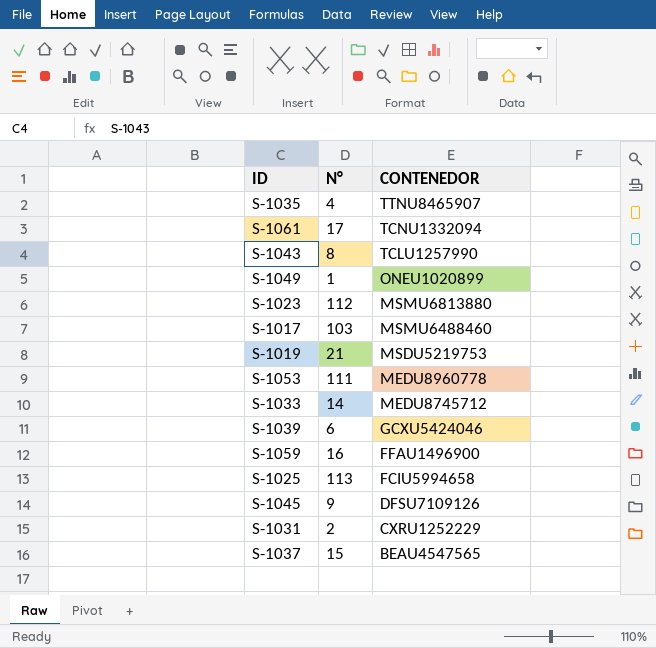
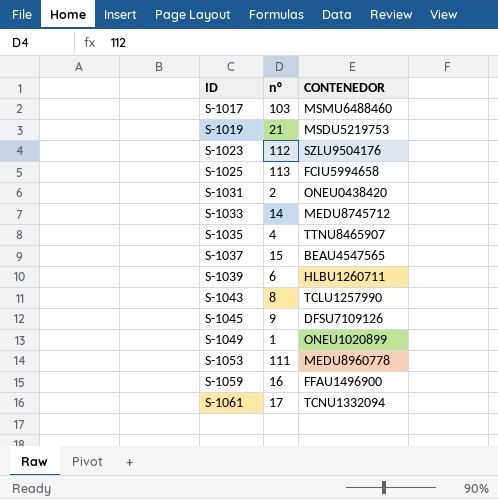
row order: CONTENEDOR descending -> ID ascending
column name: N° -> n°
S-1023 | CONTENEDOR: MSMU6813880 -> SZLU9504176
S-1031 | CONTENEDOR: CXRU1252229 -> ONEU0438420
S-1039 | CONTENEDOR: GCXU5424046 -> HLBU1260711

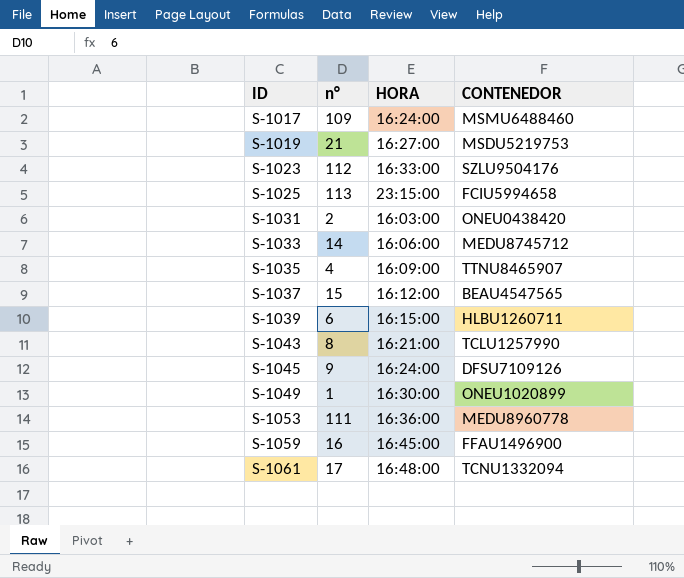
column HORA | position: none -> 3
S-1017 | n°: 103 -> 109

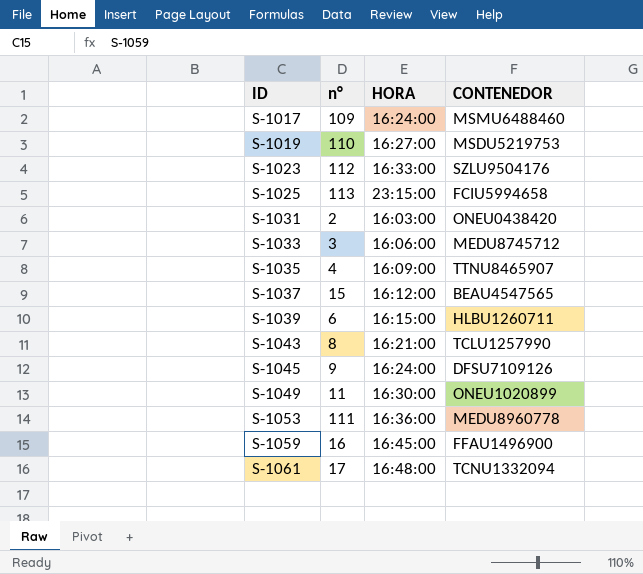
S-1019 | n°: 21 -> 110
S-1033 | n°: 14 -> 3
S-1049 | n°: 1 -> 11

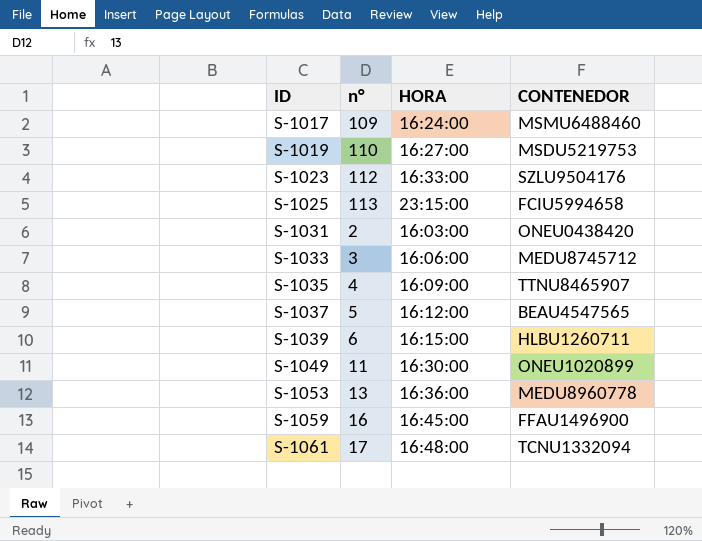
row S-1043: 8 | 16:21:00 | TCLU1257990 -> none
row S-1045: 9 | 16:24:00 | DFSU7109126 -> none
S-1037 | n°: 15 -> 5
S-1053 | n°: 111 -> 13

